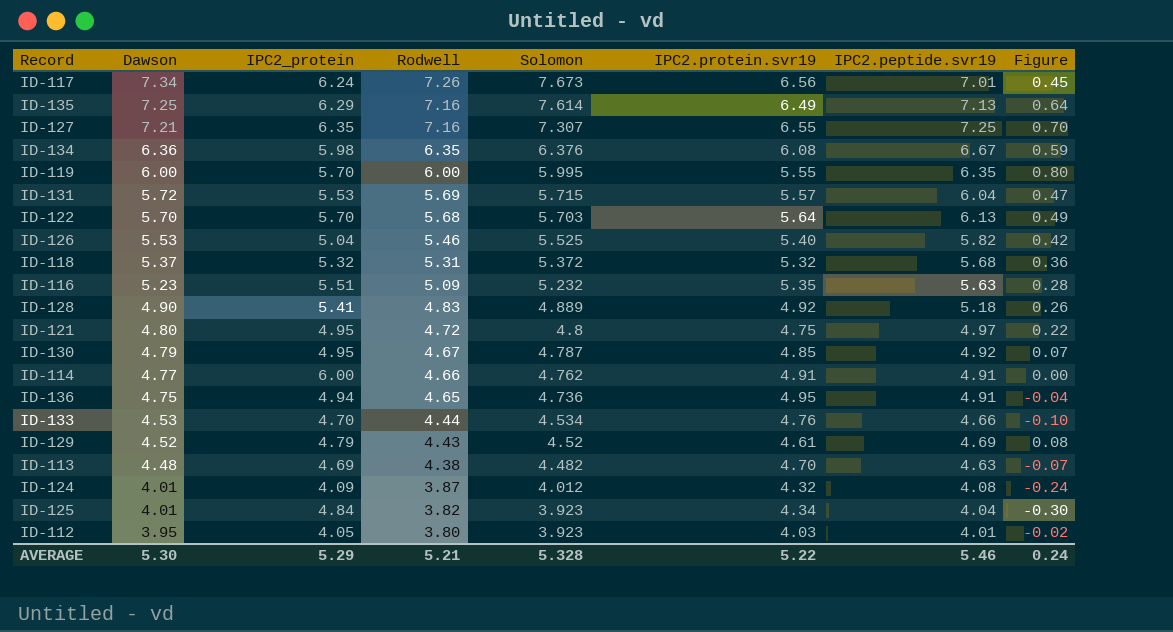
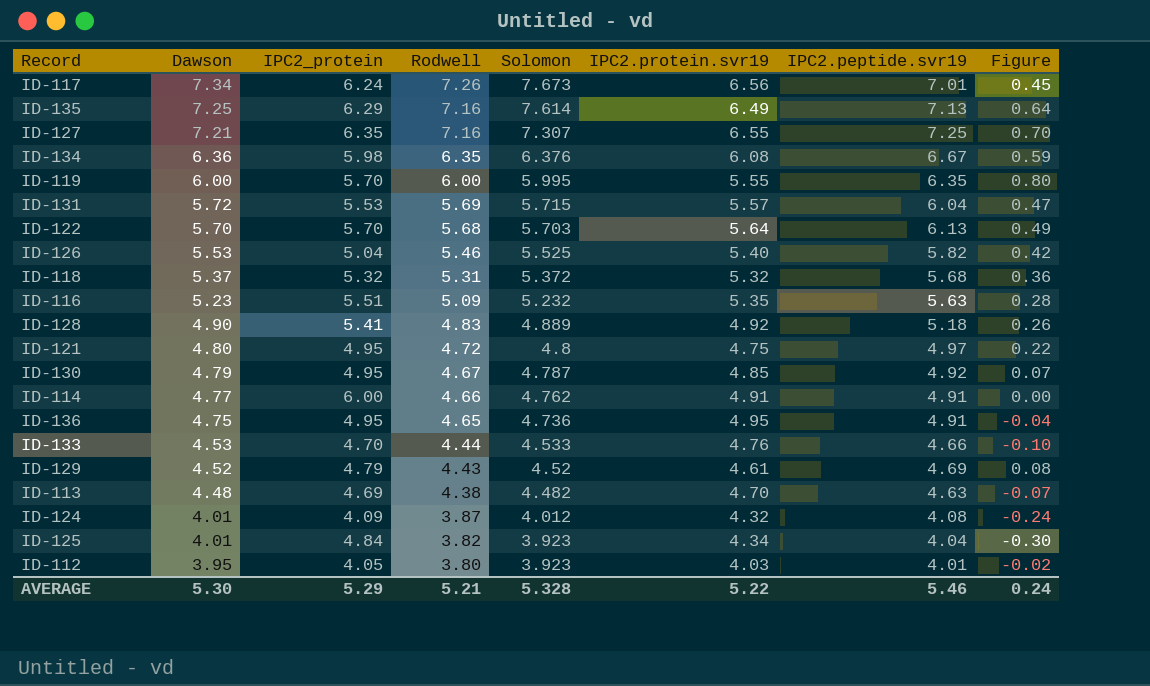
ID-136 | IPC2_protein: 4.94 -> 4.95
ID-133 | Solomon: 4.534 -> 4.533

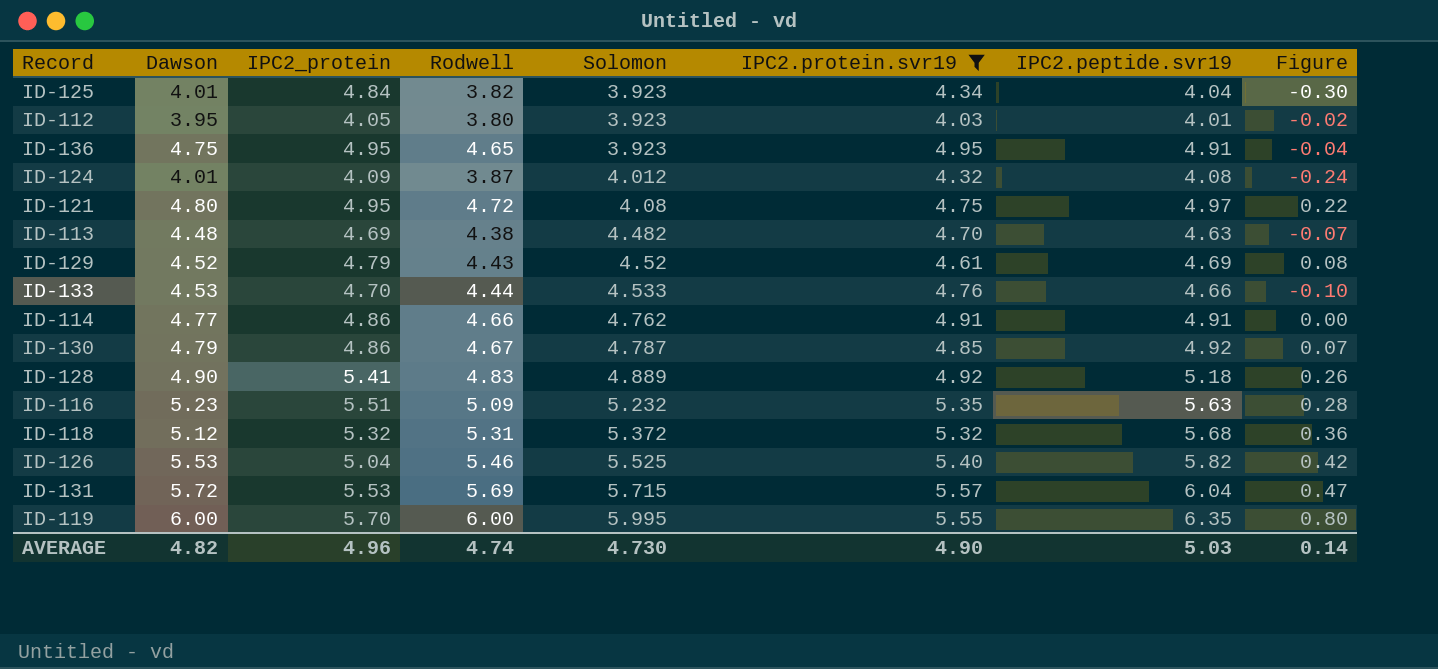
filter: none -> IPC2.protein.svr19 <= 5.57
row order: Dawson descending -> Solomon ascending
ID-136 | Solomon: 4.736 -> 3.923
ID-121 | Solomon: 4.8 -> 4.08
ID-114 | IPC2_protein: 6.00 -> 4.86
ID-130 | IPC2_protein: 4.95 -> 4.86
ID-118 | Dawson: 5.37 -> 5.12
AVERAGE | Dawson: 5.30 -> 4.82
AVERAGE | IPC2_protein: 5.29 -> 4.96
AVERAGE | Rodwell: 5.21 -> 4.74
AVERAGE | Solomon: 5.328 -> 4.730
AVERAGE | IPC2.protein.svr19: 5.22 -> 4.90
AVERAGE | IPC2.peptide.svr19: 5.46 -> 5.03
AVERAGE | Figure: 0.24 -> 0.14

